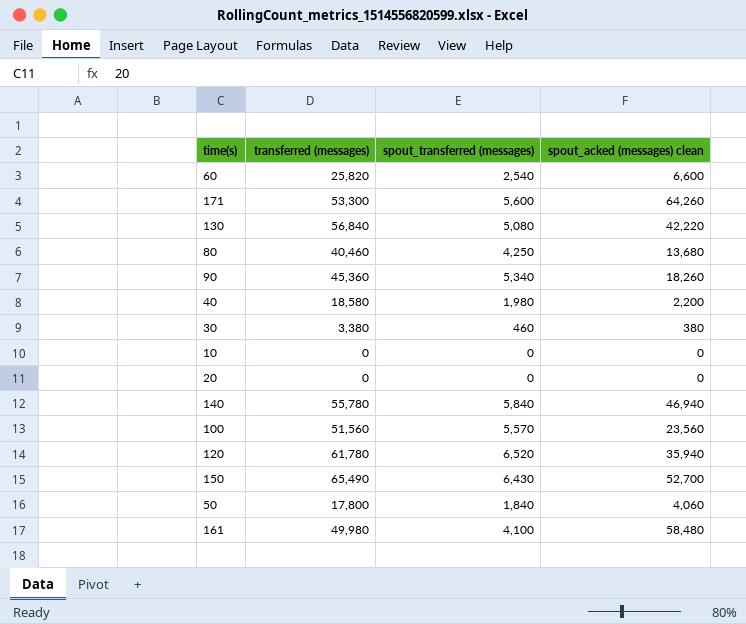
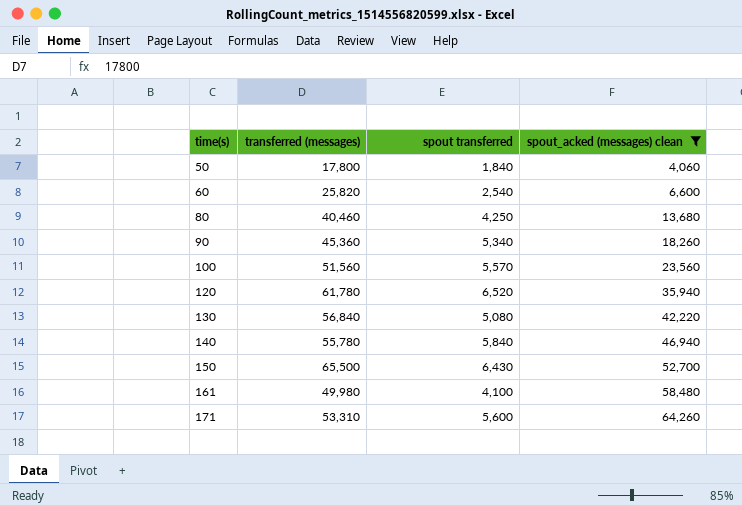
filter: none -> spout_acked (messages) clean >= 4,060
row order: none -> time(s) ascending
column name: spout_transferred (messages) -> spout transferred
150 | transferred (messages): 65,490 -> 65,500
171 | transferred (messages): 53,300 -> 53,310

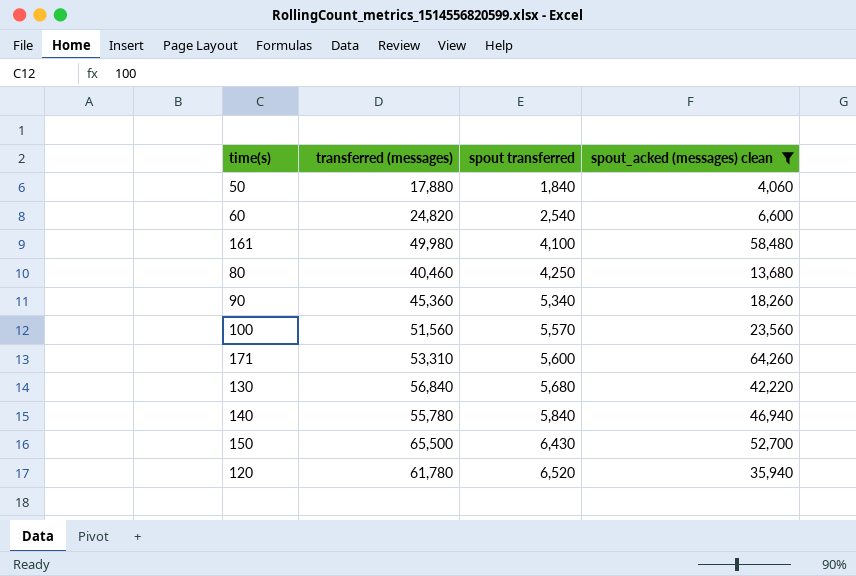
row order: time(s) ascending -> spout transferred ascending
50 | transferred (messages): 17,800 -> 17,880
60 | transferred (messages): 25,820 -> 24,820
130 | spout transferred: 5,080 -> 5,680

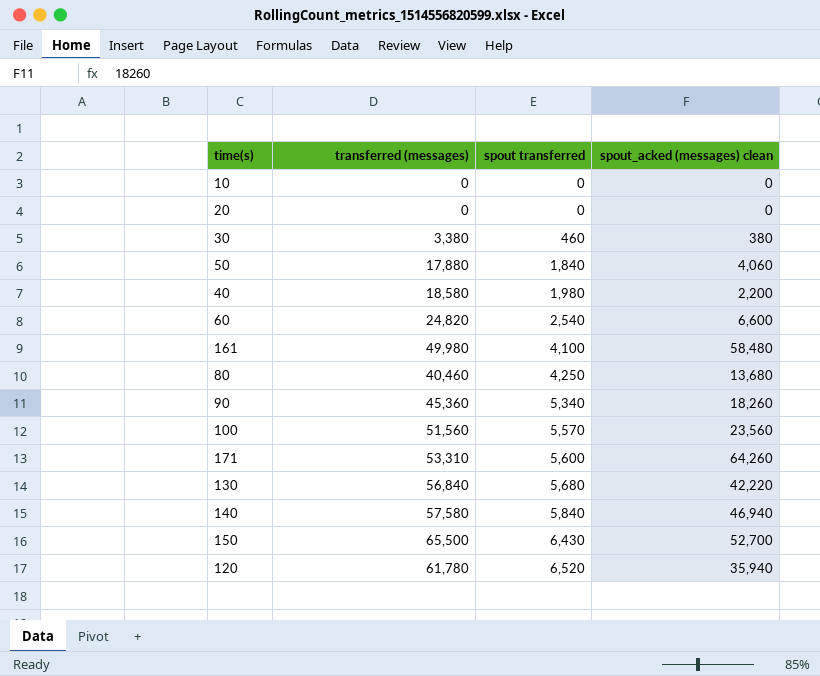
filter: spout_acked (messages) clean >= 4,060 -> none
140 | transferred (messages): 55,780 -> 57,580

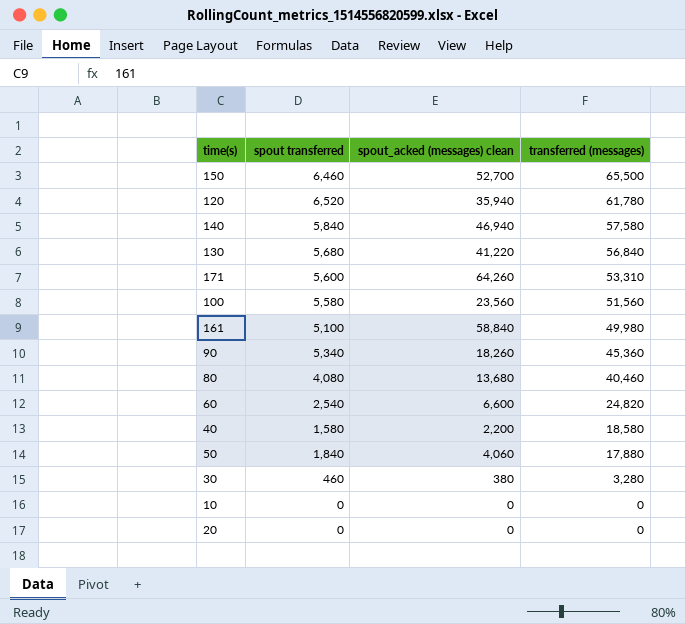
row order: spout transferred ascending -> transferred (messages) descending
column transferred (messages) | position: 2 -> 4
150 | spout transferred: 6,430 -> 6,460
130 | spout_acked (messages) clean: 42,220 -> 41,220
100 | spout transferred: 5,570 -> 5,580
161 | spout transferred: 4,100 -> 5,100
161 | spout_acked (messages) clean: 58,480 -> 58,840
80 | spout transferred: 4,250 -> 4,080
40 | spout transferred: 1,980 -> 1,580
30 | transferred (messages): 3,380 -> 3,280

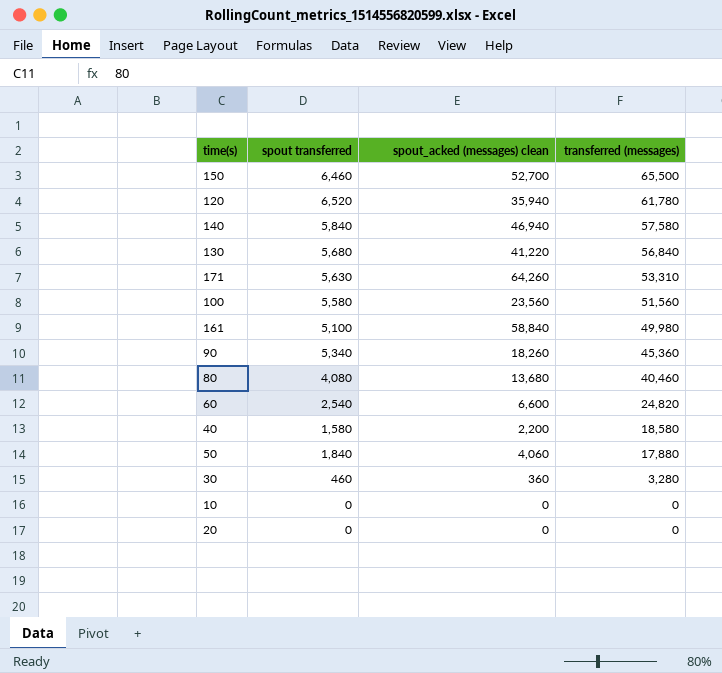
171 | spout transferred: 5,600 -> 5,630
30 | spout_acked (messages) clean: 380 -> 360

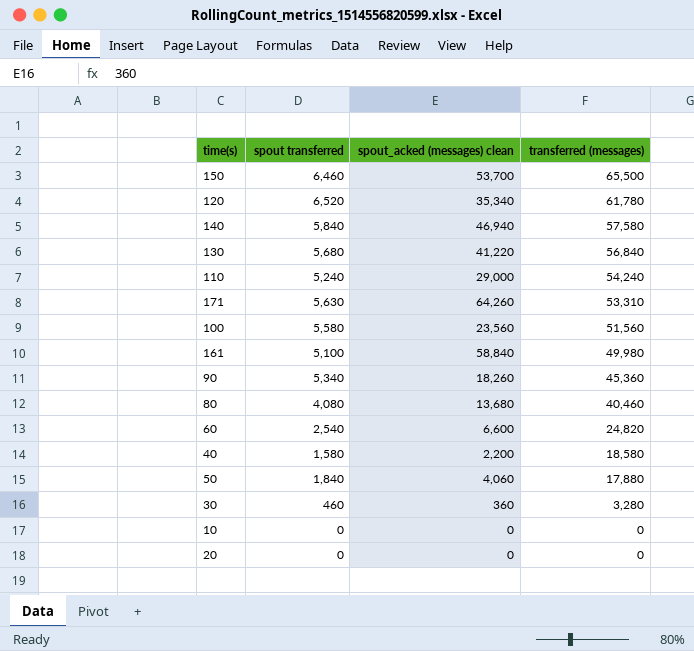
150 | spout_acked (messages) clean: 52,700 -> 53,700
120 | spout_acked (messages) clean: 35,940 -> 35,340
row 110: none -> 5,240 | 29,000 | 54,240

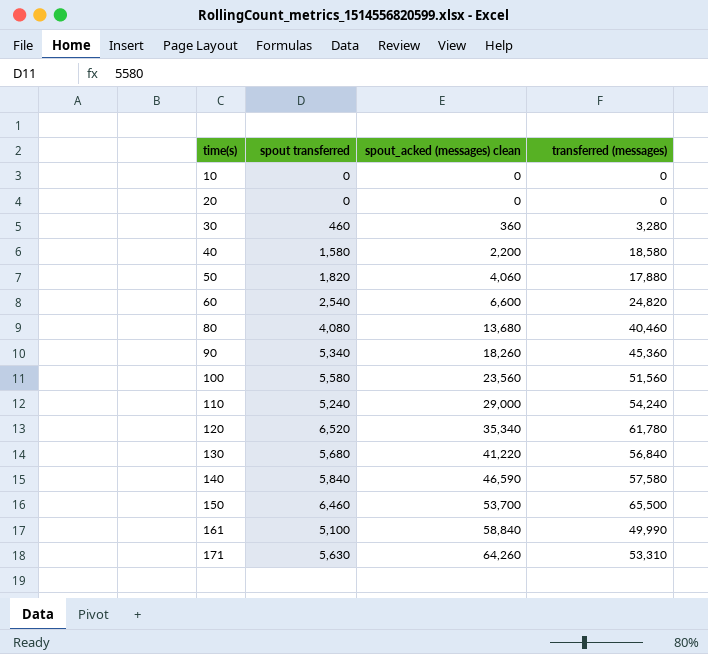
row order: transferred (messages) descending -> time(s) ascending
50 | spout transferred: 1,840 -> 1,820
140 | spout_acked (messages) clean: 46,940 -> 46,590
161 | transferred (messages): 49,980 -> 49,990

